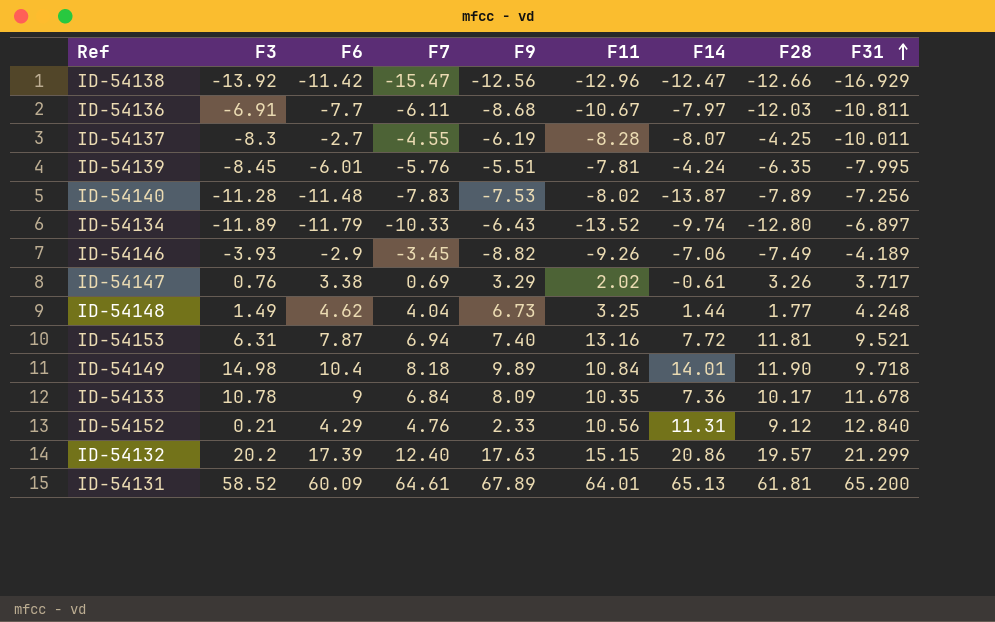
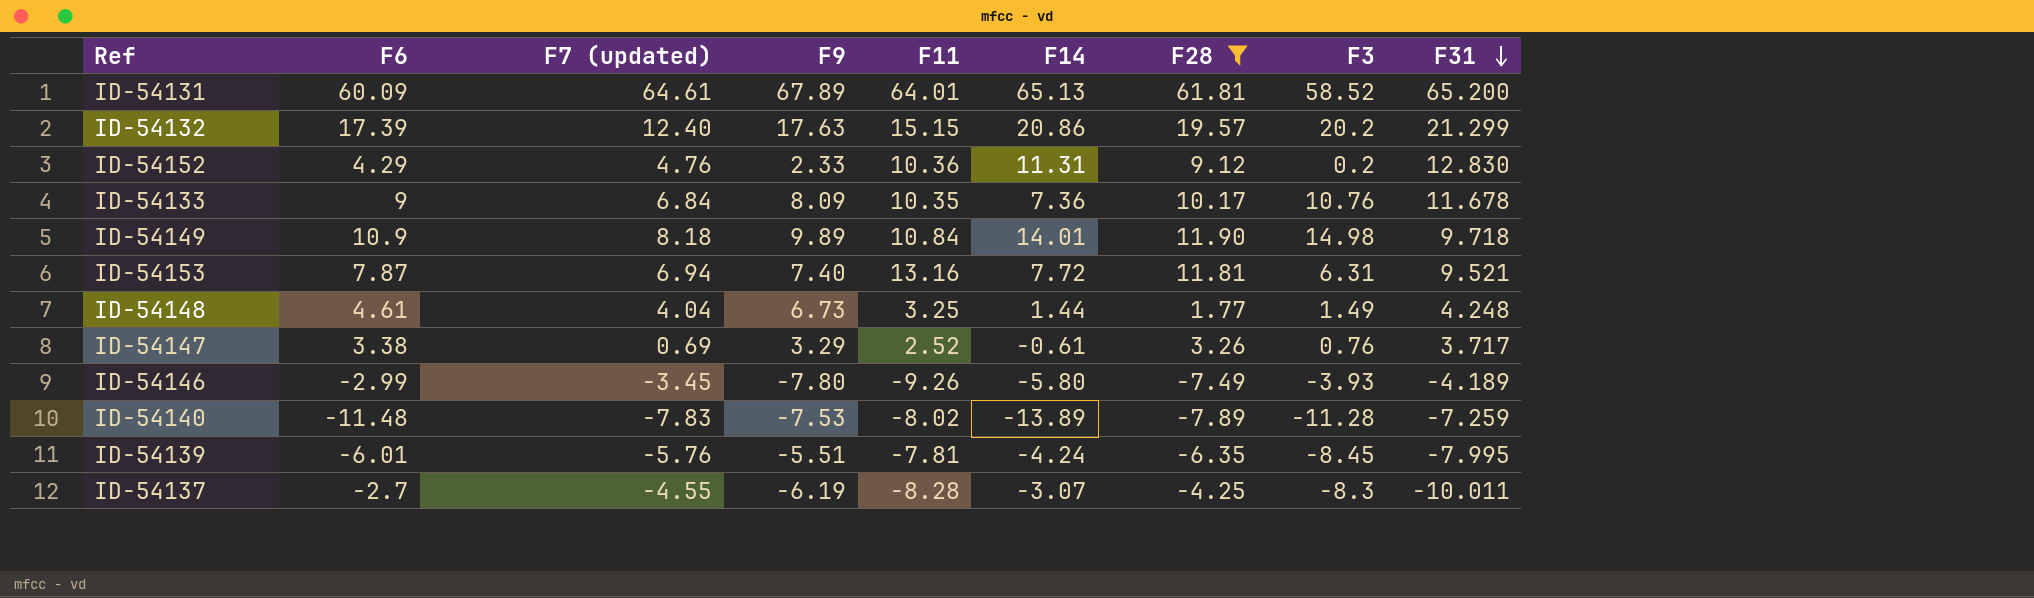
filter: none -> F28 >= -7.89
row order: F31 ascending -> F31 descending
column name: F7 -> F7 (updated)
column F3 | position: 2 -> 8
ID-54152 | F11: 10.56 -> 10.36
ID-54152 | F3: 0.21 -> 0.2
ID-54152 | F31: 12.840 -> 12.830
ID-54133 | F3: 10.78 -> 10.76
ID-54149 | F6: 10.4 -> 10.9
ID-54148 | F6: 4.62 -> 4.61
ID-54147 | F11: 2.02 -> 2.52
ID-54146 | F6: -2.9 -> -2.99
ID-54146 | F9: -8.82 -> -7.80
ID-54146 | F14: -7.06 -> -5.80
ID-54140 | F14: -13.87 -> -13.89
ID-54140 | F31: -7.256 -> -7.259
ID-54137 | F14: -8.07 -> -3.07

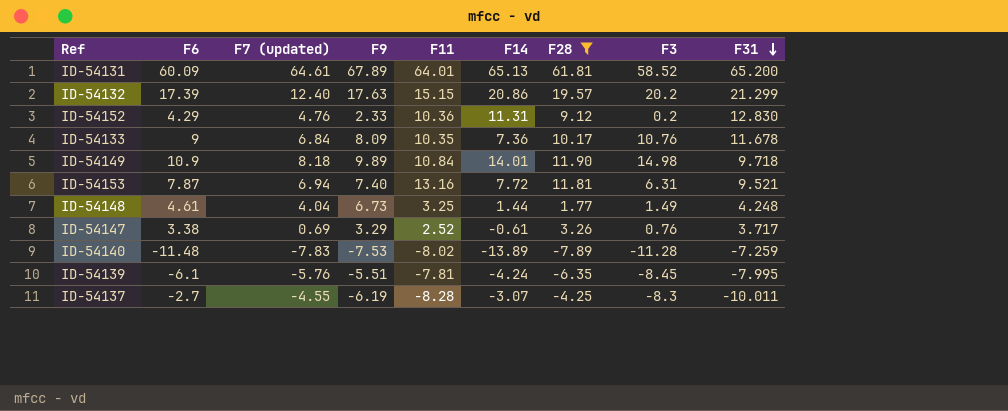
row ID-54146: -2.99 | -3.45 | -7.80 | -9.26 | -5.80 | -7.49 | -3.93 | -4.189 -> none
ID-54139 | F6: -6.01 -> -6.1

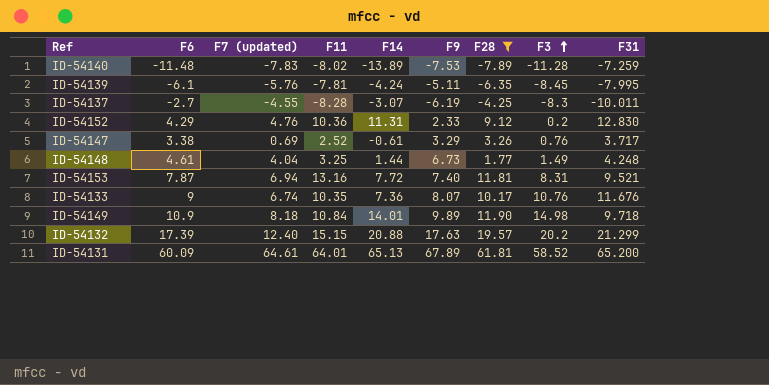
row order: F31 descending -> F3 ascending
column F9 | position: 4 -> 6
ID-54139 | F9: -5.51 -> -5.11
ID-54153 | F3: 6.31 -> 8.31
ID-54133 | F7 (updated): 6.84 -> 6.74
ID-54133 | F9: 8.09 -> 8.07
ID-54133 | F31: 11.678 -> 11.676
ID-54132 | F14: 20.86 -> 20.88

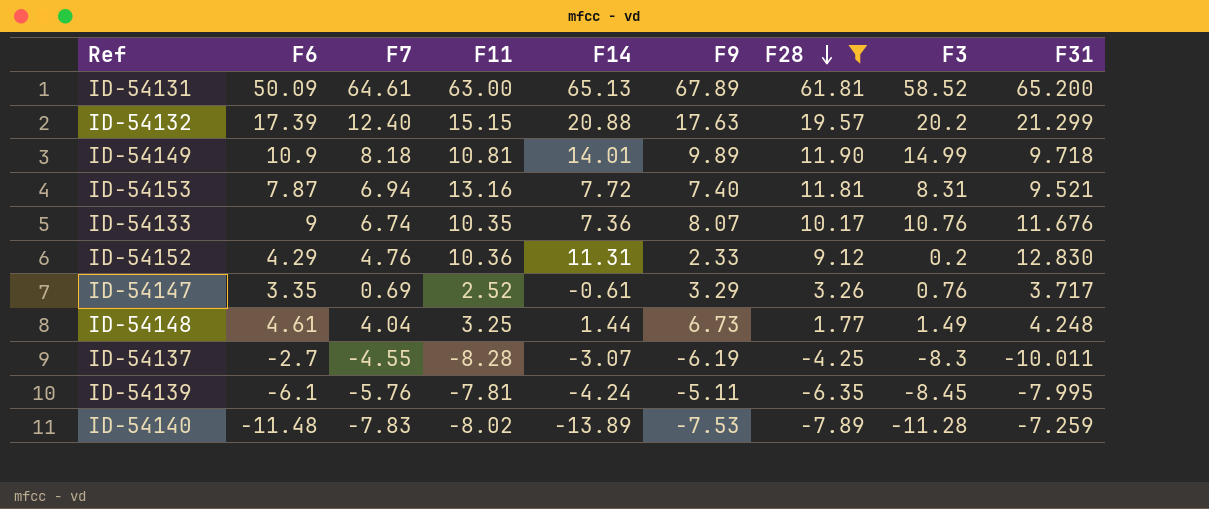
row order: F3 ascending -> F28 descending
column name: F7 (updated) -> F7
ID-54131 | F6: 60.09 -> 50.09
ID-54131 | F11: 64.01 -> 63.00
ID-54149 | F11: 10.84 -> 10.81
ID-54149 | F3: 14.98 -> 14.99
ID-54147 | F6: 3.38 -> 3.35

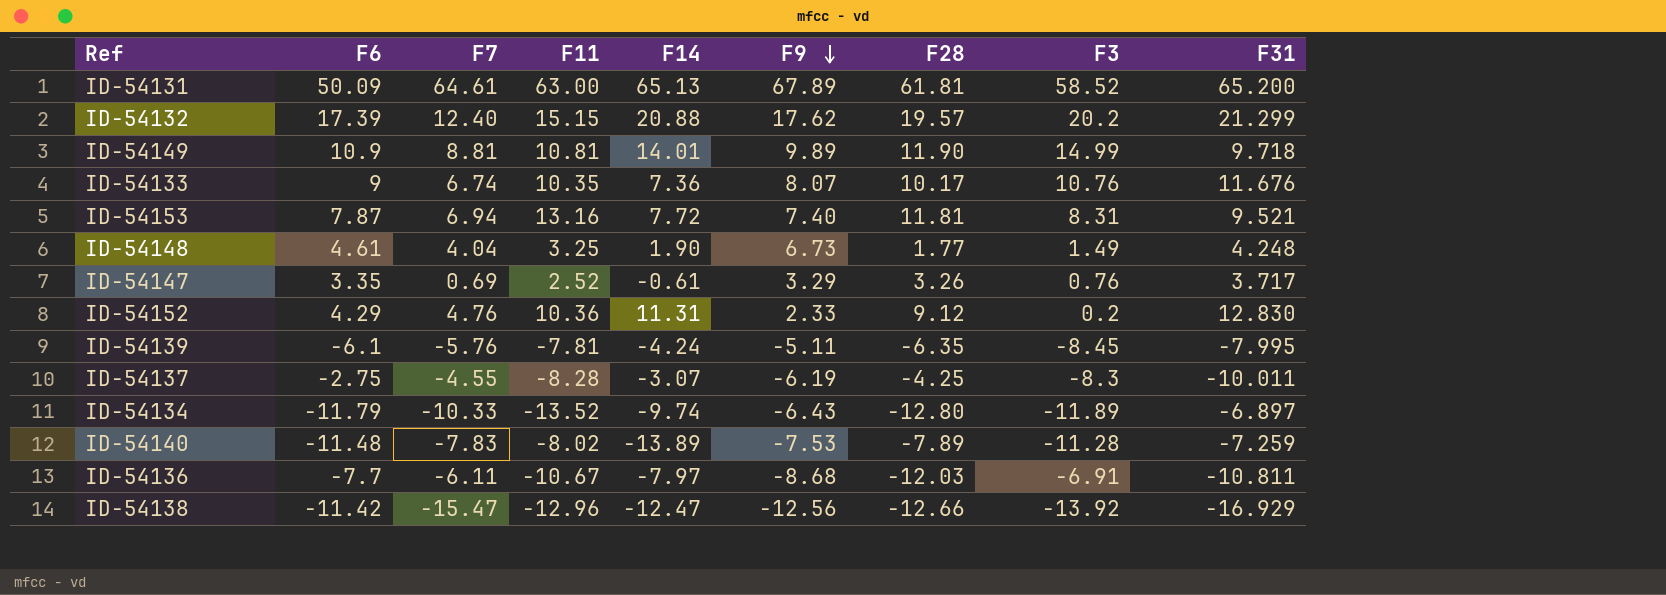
filter: F28 >= -7.89 -> none
row order: F28 descending -> F9 descending
ID-54132 | F9: 17.63 -> 17.62
ID-54149 | F7: 8.18 -> 8.81
ID-54148 | F14: 1.44 -> 1.90
ID-54137 | F6: -2.7 -> -2.75

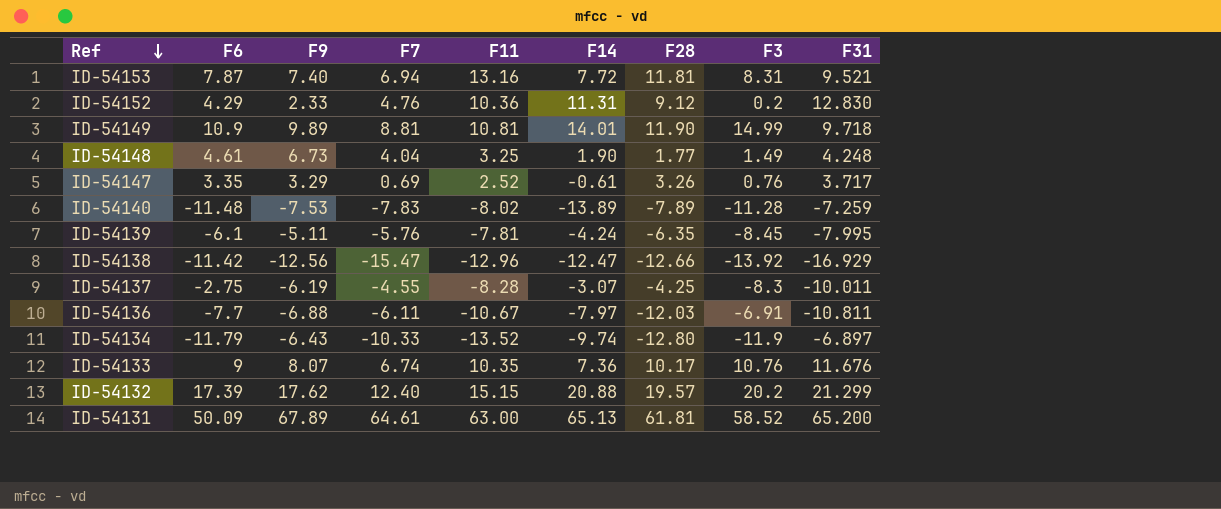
row order: F9 descending -> Ref descending
column F9 | position: 6 -> 3
ID-54136 | F9: -8.68 -> -6.88
ID-54134 | F3: -11.89 -> -11.9

